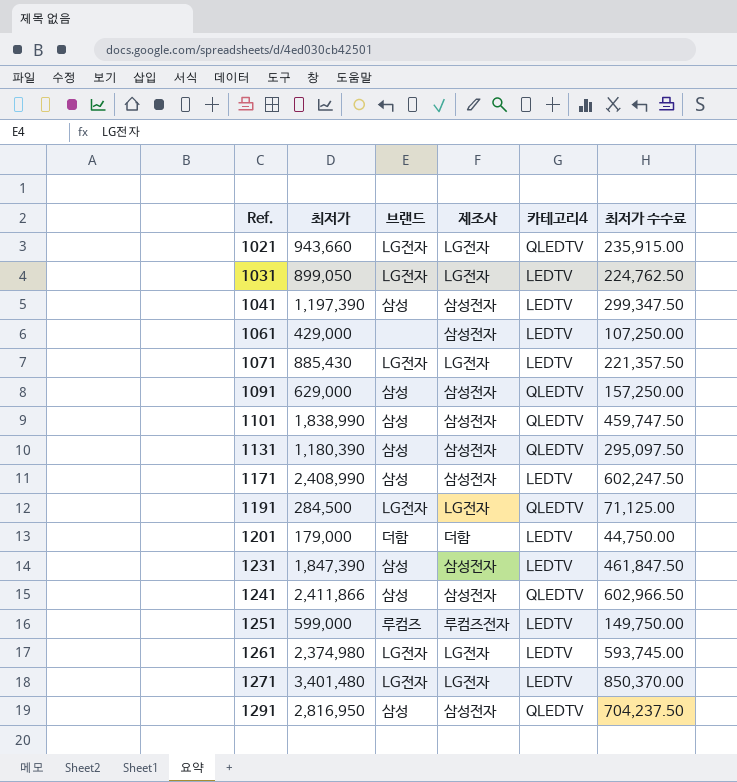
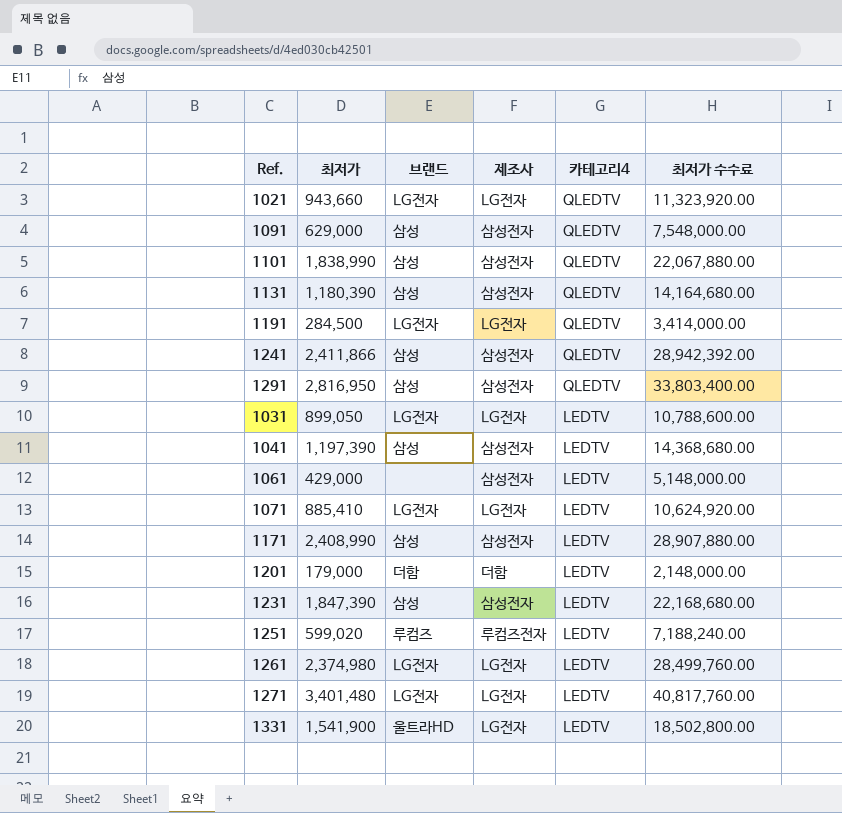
row order: Ref. ascending -> 카테고리4 descending
column 최저가 수수료 | formula: [최저가] * 0.25 -> [최저가] * 12
1071 | 최저가: 885,430 -> 885,410
1251 | 최저가: 599,000 -> 599,020
row 1331: none -> 1,541,900 | 울트라HD | LG전자 | LEDTV | 18,502,800.00

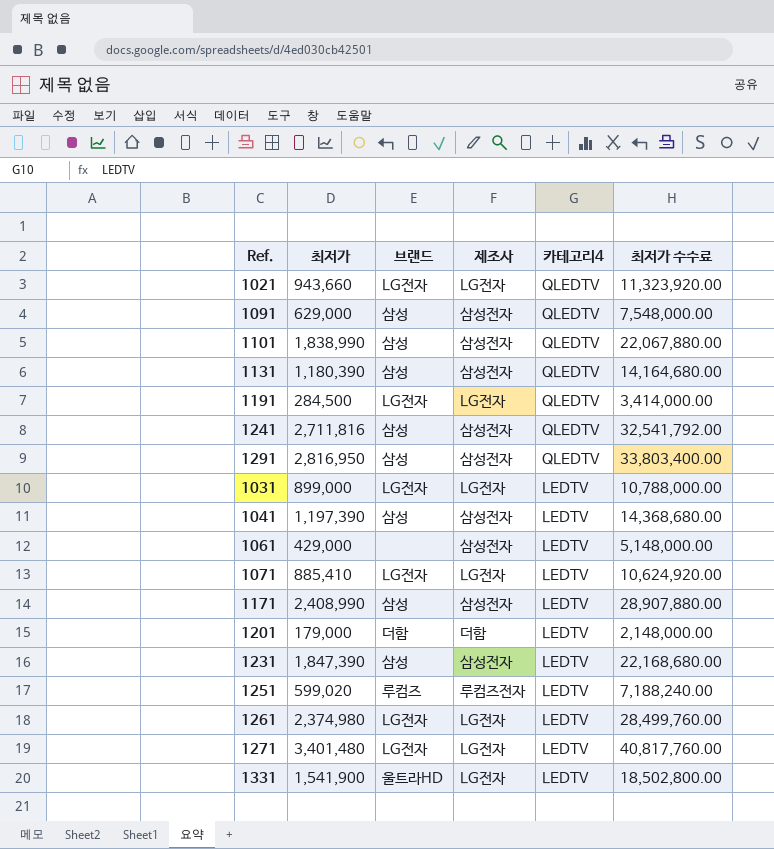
1241 | 최저가: 2,411,866 -> 2,711,816
1241 | 최저가 수수료: 28,942,392.00 -> 32,541,792.00
1031 | 최저가: 899,050 -> 899,000
1031 | 최저가 수수료: 10,788,600.00 -> 10,788,000.00

